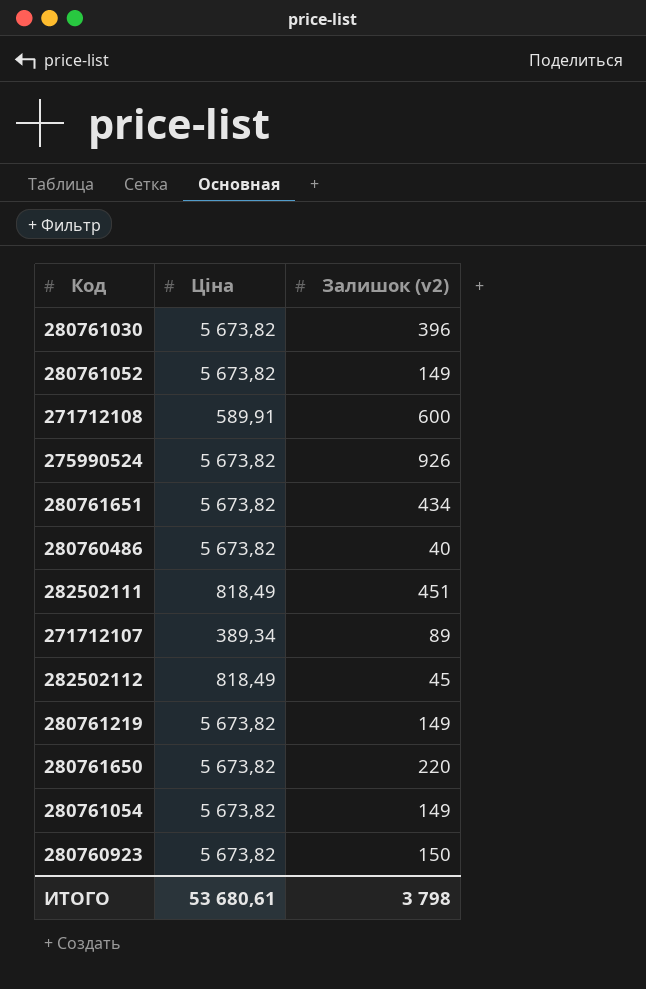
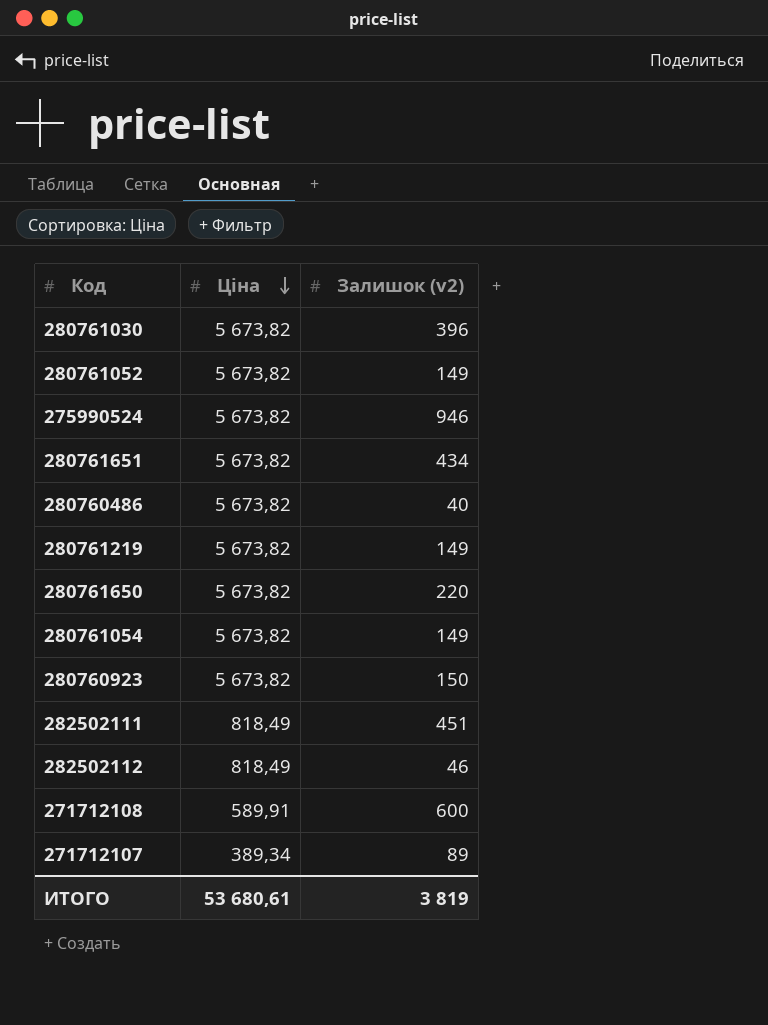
row order: none -> Ціна descending
275990524 | Залишок (v2): 926 -> 946
282502112 | Залишок (v2): 45 -> 46
ИТОГО | Залишок (v2): 3 798 -> 3 819

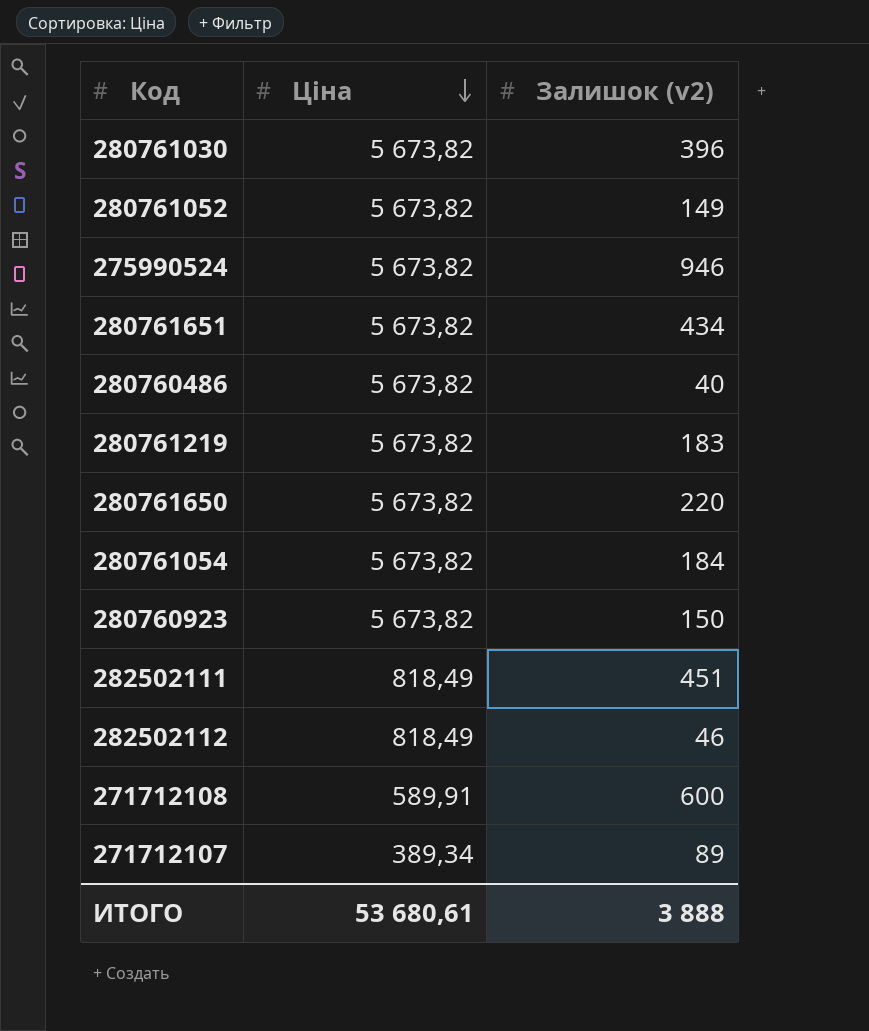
280761219 | Залишок (v2): 149 -> 183
280761054 | Залишок (v2): 149 -> 184
ИТОГО | Залишок (v2): 3 819 -> 3 888

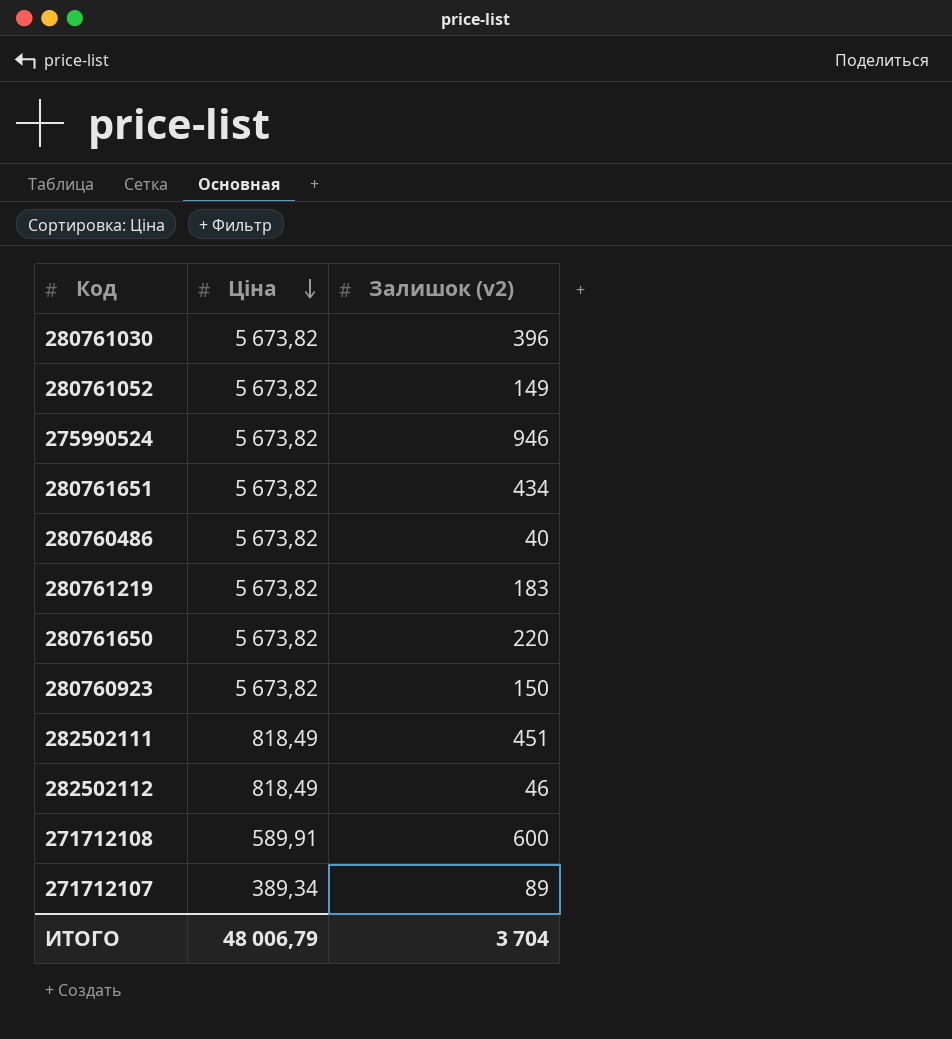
row 280761054: 5 673,82 | 184 -> none
ИТОГО | Ціна: 53 680,61 -> 48 006,79
ИТОГО | Залишок (v2): 3 888 -> 3 704

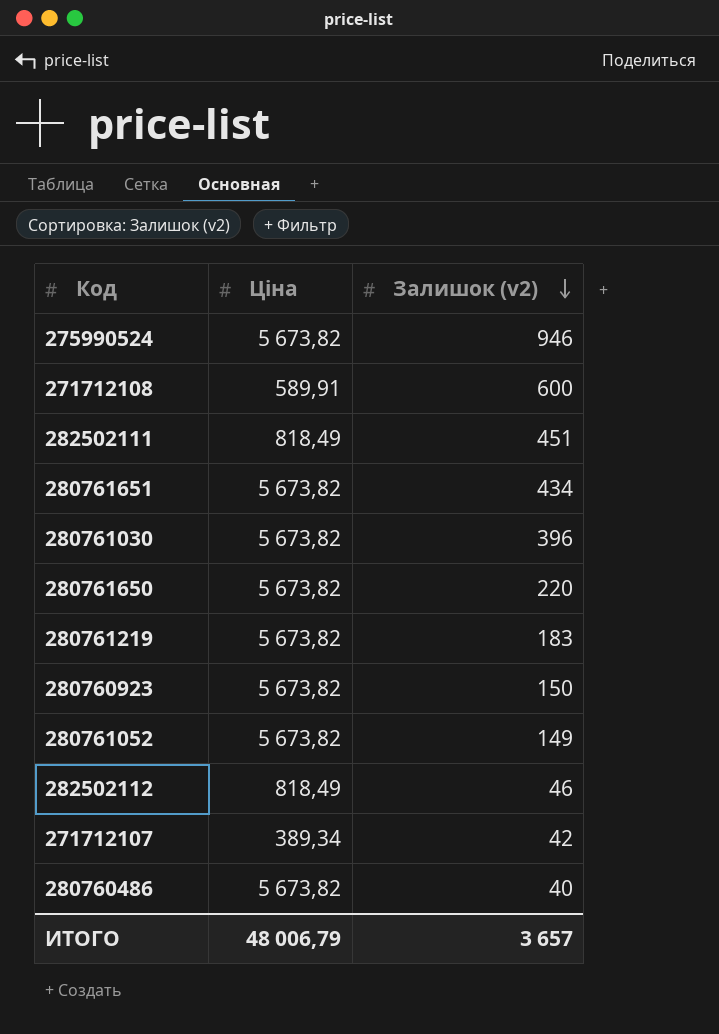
row order: Ціна descending -> Залишок (v2) descending
271712107 | Залишок (v2): 89 -> 42
ИТОГО | Залишок (v2): 3 704 -> 3 657

